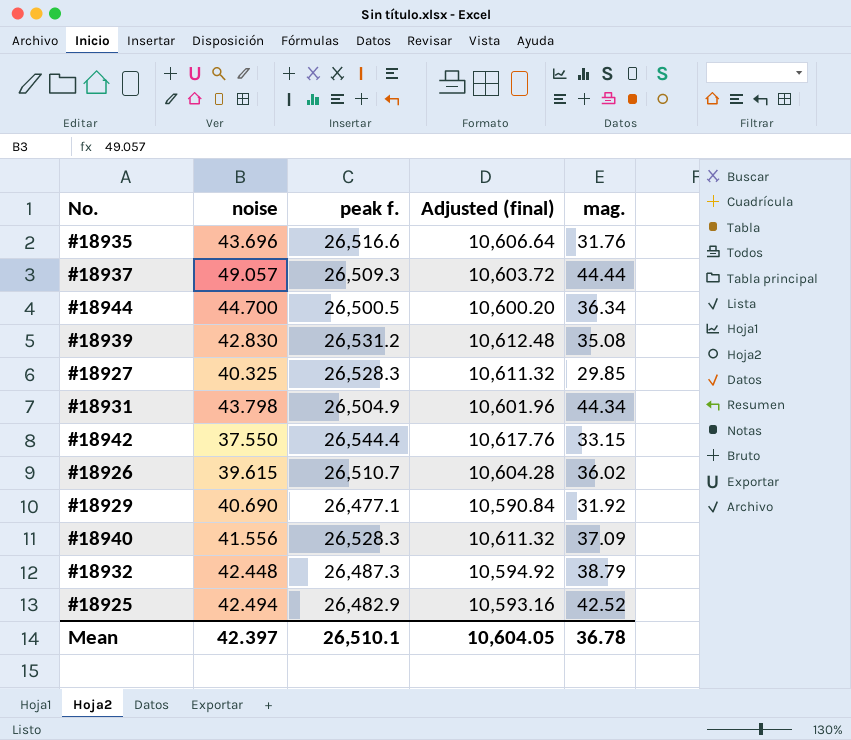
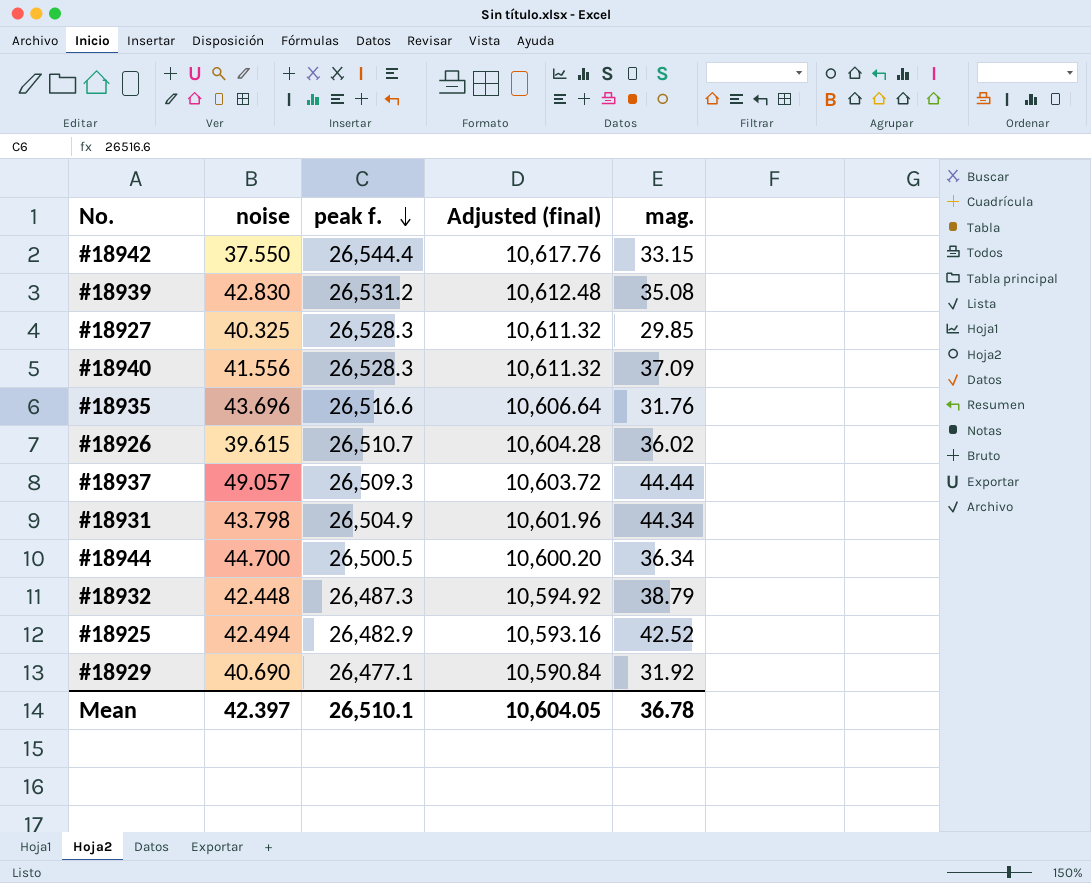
row order: none -> peak f. descending

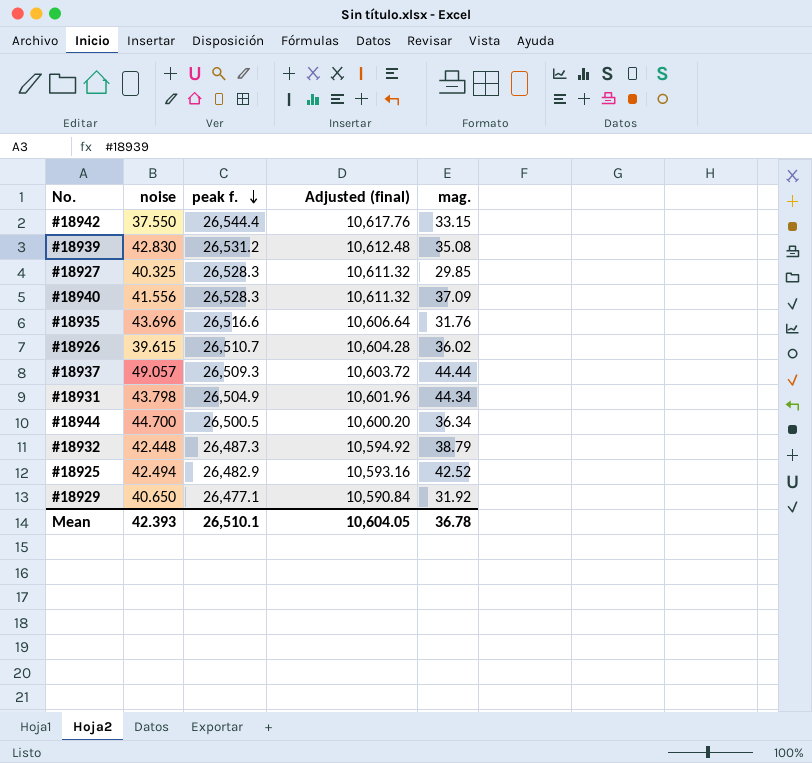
#18929 | noise: 40.690 -> 40.650
Mean | noise: 42.397 -> 42.393

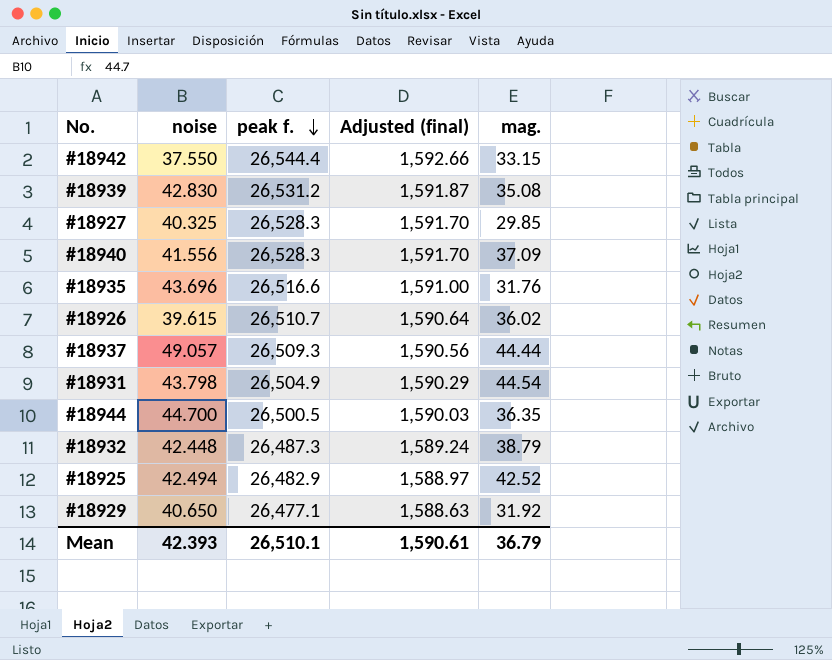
column Adjusted (final) | formula: [peak f.] * 0.4 -> [peak f.] * 0.06
#18931 | mag.: 44.34 -> 44.54
#18944 | mag.: 36.34 -> 36.35
Mean | Adjusted (final): 10,604.05 -> 1,590.61
Mean | mag.: 36.78 -> 36.79

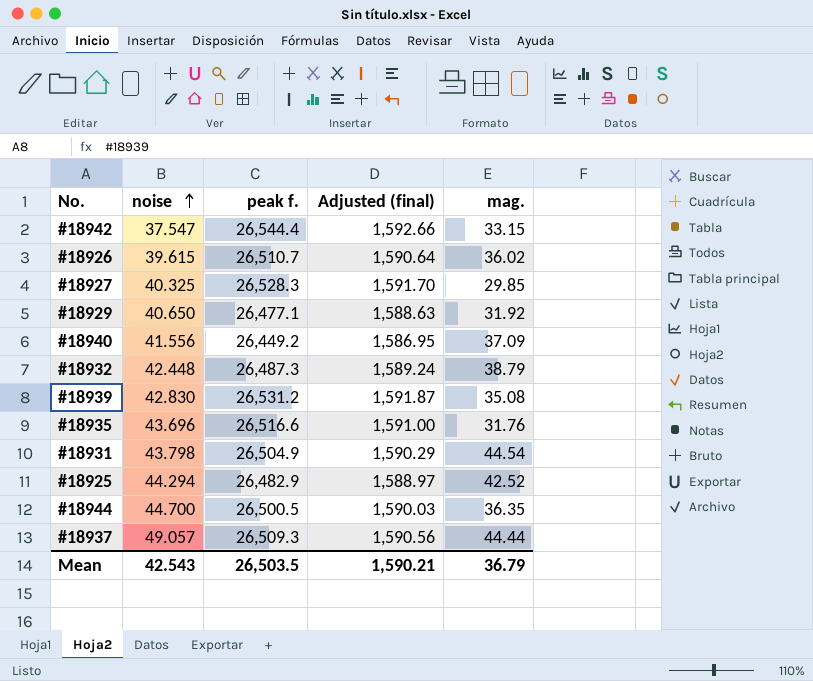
row order: peak f. descending -> noise ascending
#18942 | noise: 37.550 -> 37.547
#18940 | peak f.: 26,528.3 -> 26,449.2
#18940 | Adjusted (final): 1,591.70 -> 1,586.95
#18925 | noise: 42.494 -> 44.294
Mean | noise: 42.393 -> 42.543
Mean | peak f.: 26,510.1 -> 26,503.5
Mean | Adjusted (final): 1,590.61 -> 1,590.21

